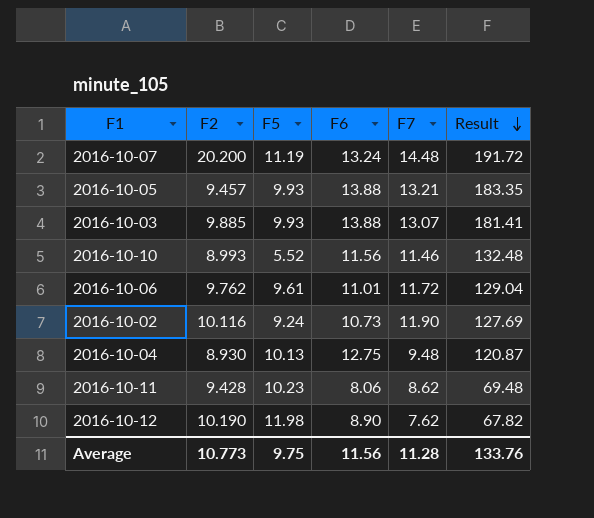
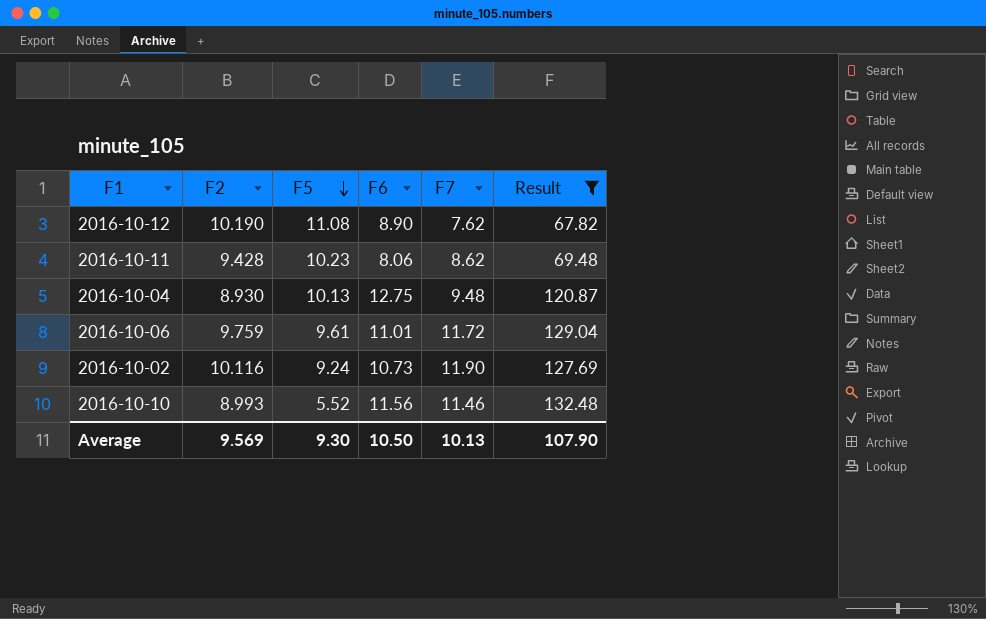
filter: none -> Result <= 132.48
row order: Result descending -> F5 descending
2016-10-12 | F5: 11.98 -> 11.08
2016-10-06 | F2: 9.762 -> 9.759
Average | F2: 10.773 -> 9.569
Average | F5: 9.75 -> 9.30
Average | F6: 11.56 -> 10.50
Average | F7: 11.28 -> 10.13
Average | Result: 133.76 -> 107.90

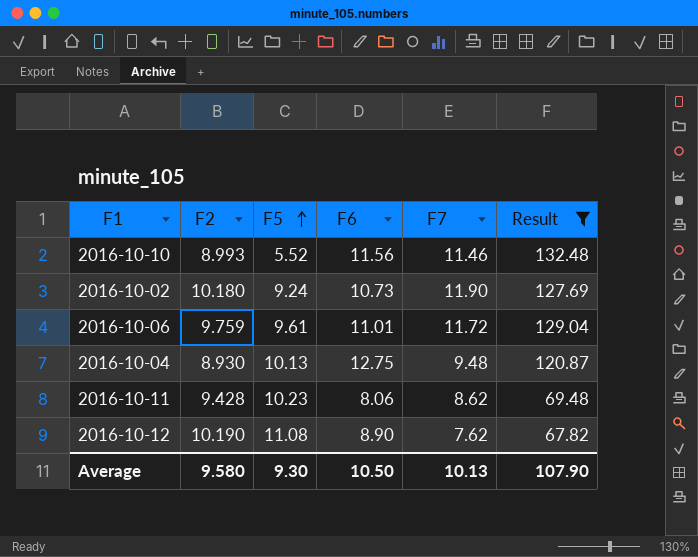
row order: F5 descending -> F5 ascending
2016-10-02 | F2: 10.116 -> 10.180
Average | F2: 9.569 -> 9.580

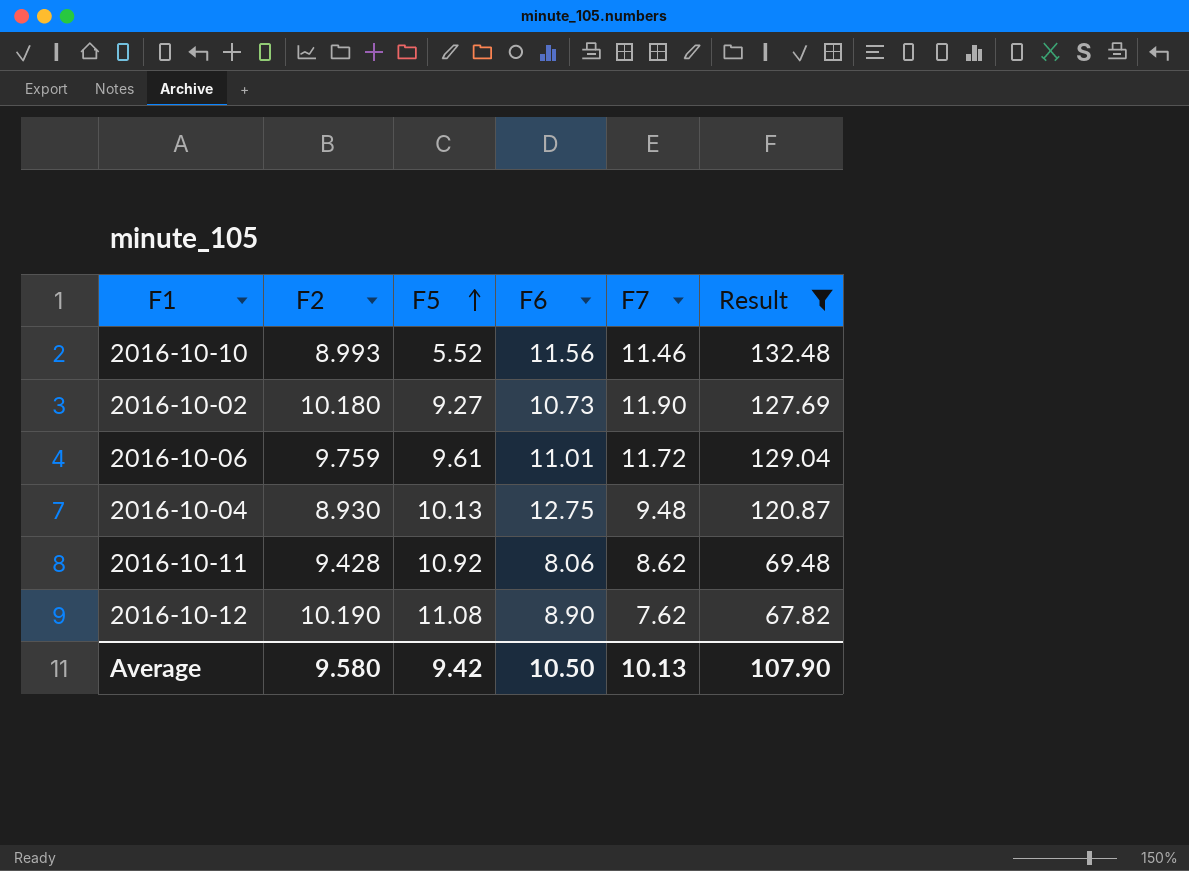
2016-10-02 | F5: 9.24 -> 9.27
2016-10-11 | F5: 10.23 -> 10.92
Average | F5: 9.30 -> 9.42

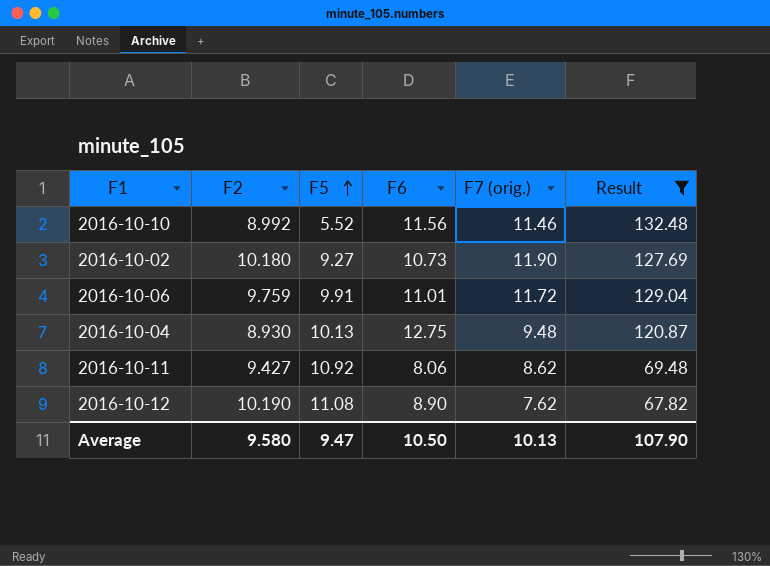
column name: F7 -> F7 (orig.)
2016-10-10 | F2: 8.993 -> 8.992
2016-10-06 | F5: 9.61 -> 9.91
2016-10-11 | F2: 9.428 -> 9.427
Average | F5: 9.42 -> 9.47

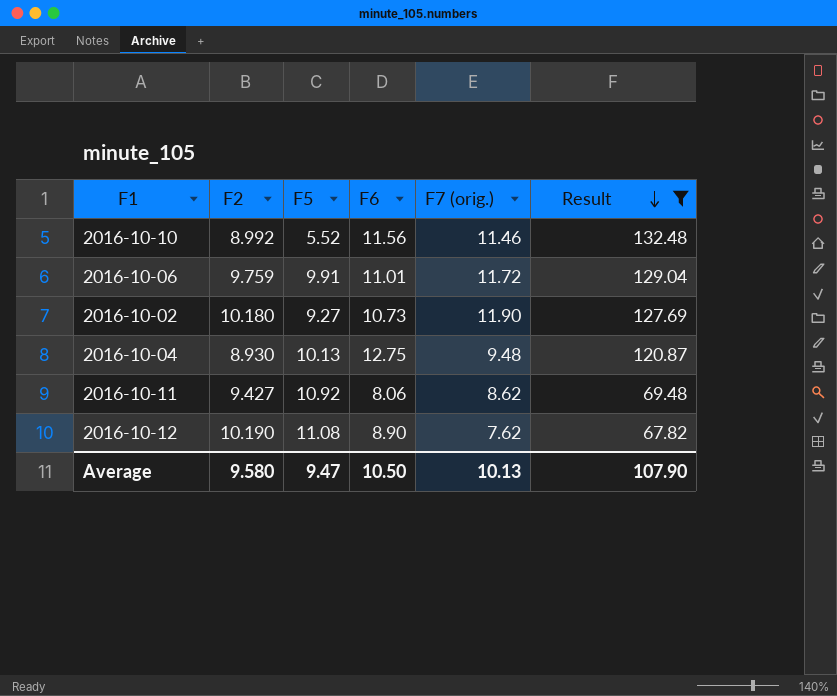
row order: F5 ascending -> Result descending

